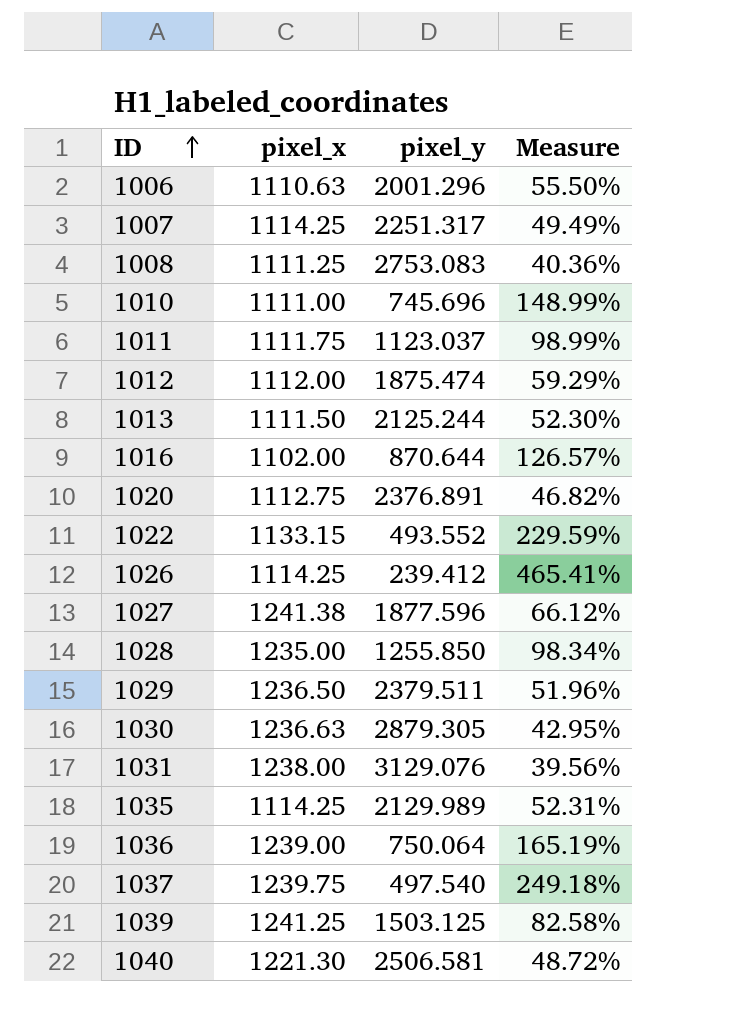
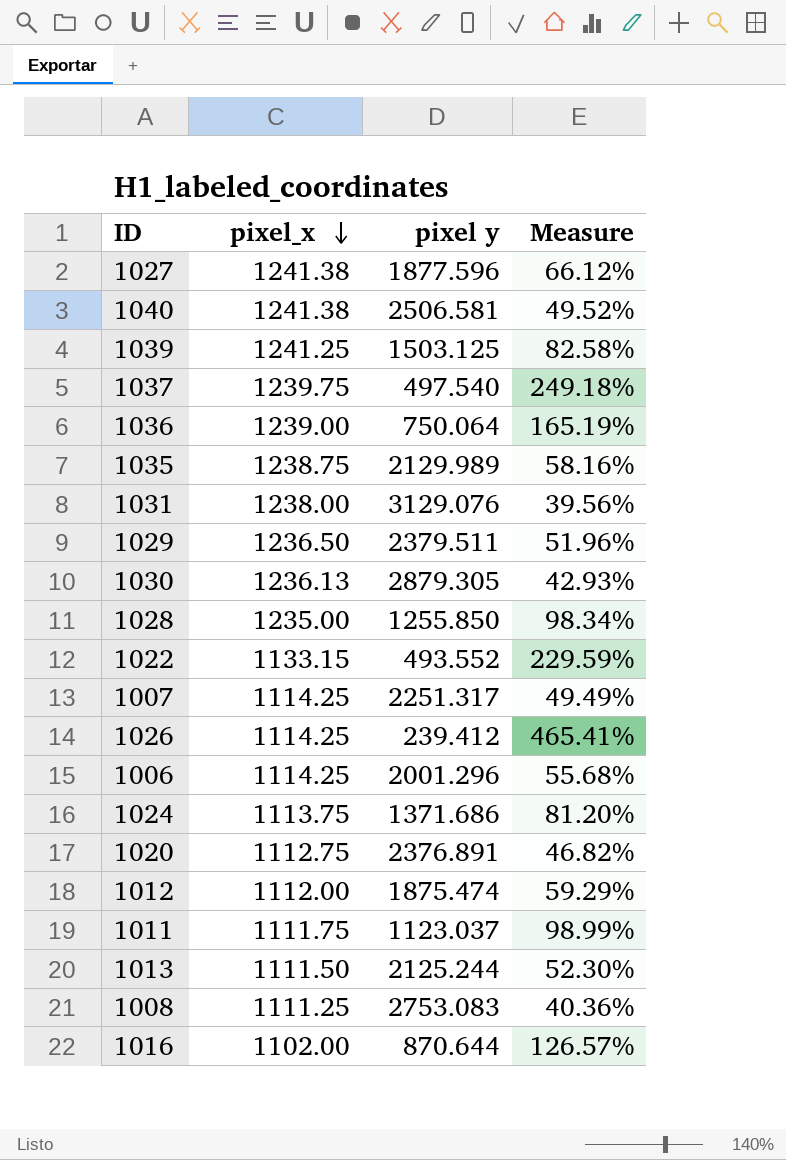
row order: ID ascending -> pixel_x descending
column name: pixel_y -> pixel y
row 1010: 1111.00 | 745.696 | 148.99% -> none
1040 | pixel_x: 1221.30 -> 1241.38
1040 | Measure: 48.72% -> 49.52%
1035 | pixel_x: 1114.25 -> 1238.75
1035 | Measure: 52.31% -> 58.16%
1030 | pixel_x: 1236.63 -> 1236.13
1030 | Measure: 42.95% -> 42.93%
1006 | pixel_x: 1110.63 -> 1114.25
1006 | Measure: 55.50% -> 55.68%
row 1024: none -> 1113.75 | 1371.686 | 81.20%

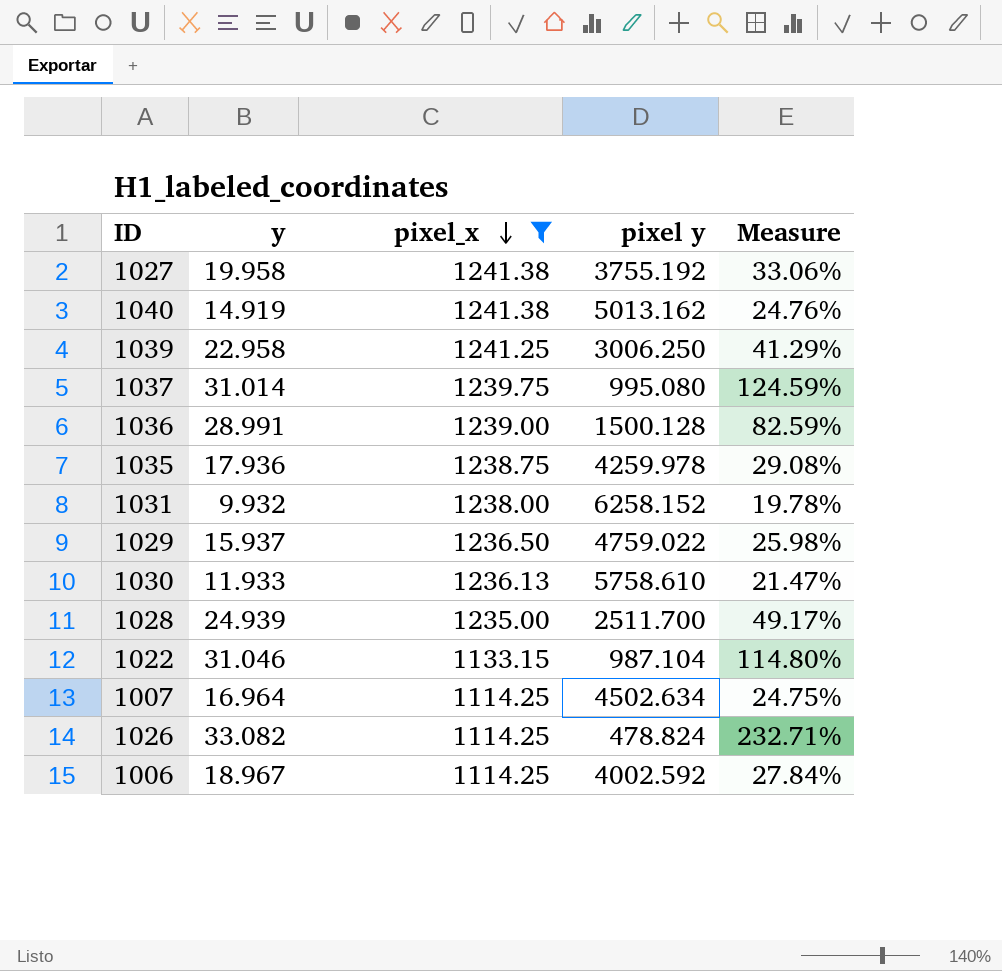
filter: none -> pixel_x >= 1114.25
column y | position: none -> 2
1027 | pixel y: 1877.596 -> 3755.192
1027 | Measure: 66.12% -> 33.06%
1040 | pixel y: 2506.581 -> 5013.162
1040 | Measure: 49.52% -> 24.76%
1039 | pixel y: 1503.125 -> 3006.250
1039 | Measure: 82.58% -> 41.29%
1037 | pixel y: 497.540 -> 995.080
1037 | Measure: 249.18% -> 124.59%
1036 | pixel y: 750.064 -> 1500.128
1036 | Measure: 165.19% -> 82.59%
1035 | pixel y: 2129.989 -> 4259.978
1035 | Measure: 58.16% -> 29.08%
1031 | pixel y: 3129.076 -> 6258.152
1031 | Measure: 39.56% -> 19.78%
1029 | pixel y: 2379.511 -> 4759.022
1029 | Measure: 51.96% -> 25.98%
1030 | pixel y: 2879.305 -> 5758.610
1030 | Measure: 42.93% -> 21.47%
1028 | pixel y: 1255.850 -> 2511.700
1028 | Measure: 98.34% -> 49.17%
1022 | pixel y: 493.552 -> 987.104
1022 | Measure: 229.59% -> 114.80%
1007 | pixel y: 2251.317 -> 4502.634
1007 | Measure: 49.49% -> 24.75%
1026 | pixel y: 239.412 -> 478.824
1026 | Measure: 465.41% -> 232.71%
1006 | pixel y: 2001.296 -> 4002.592
1006 | Measure: 55.68% -> 27.84%

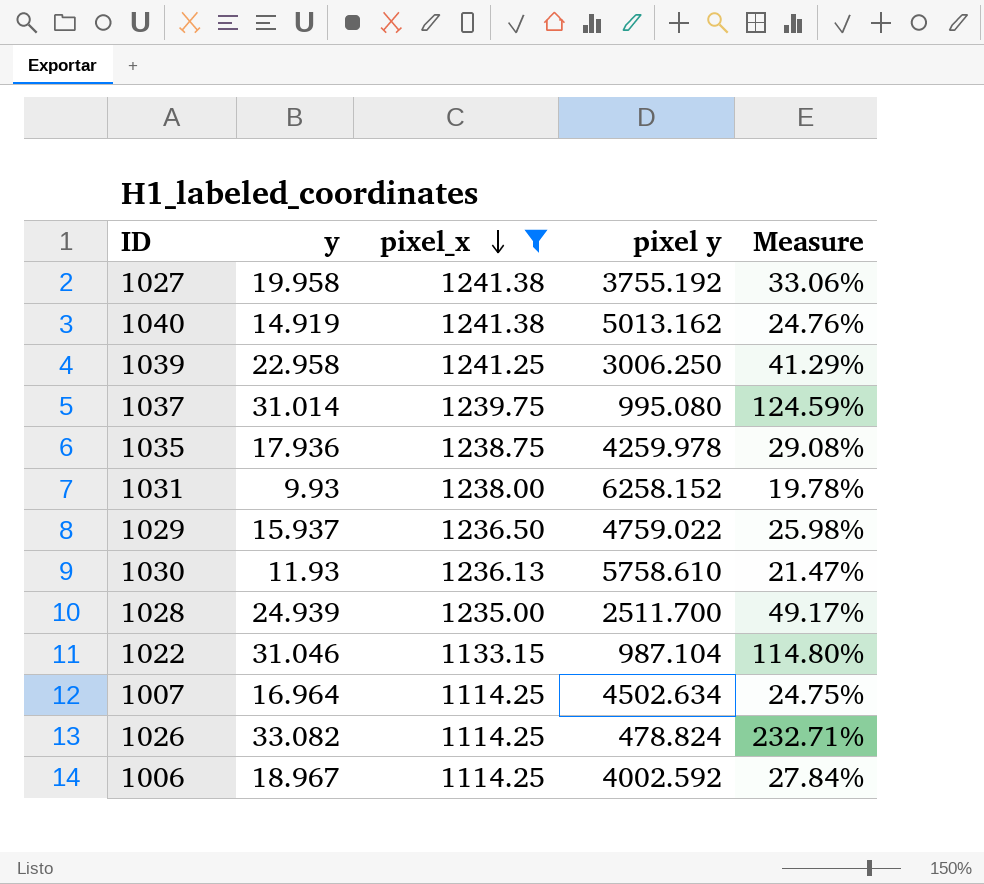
row 1036: 28.991 | 1239.00 | 1500.128 | 82.59% -> none
1031 | y: 9.932 -> 9.93
1030 | y: 11.933 -> 11.93

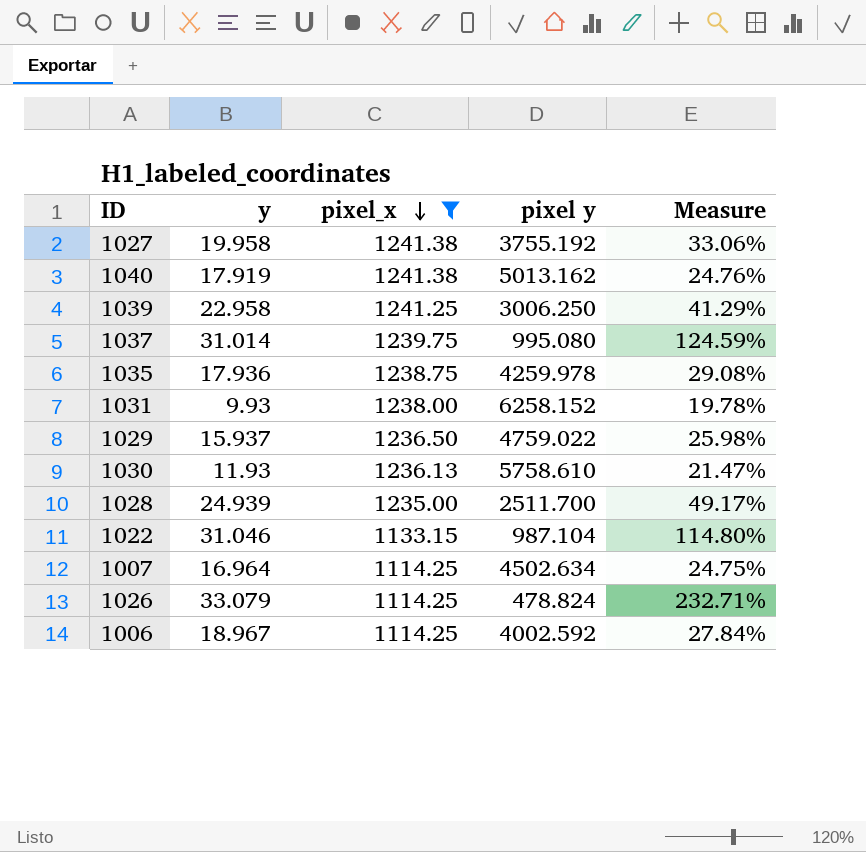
1040 | y: 14.919 -> 17.919
1026 | y: 33.082 -> 33.079

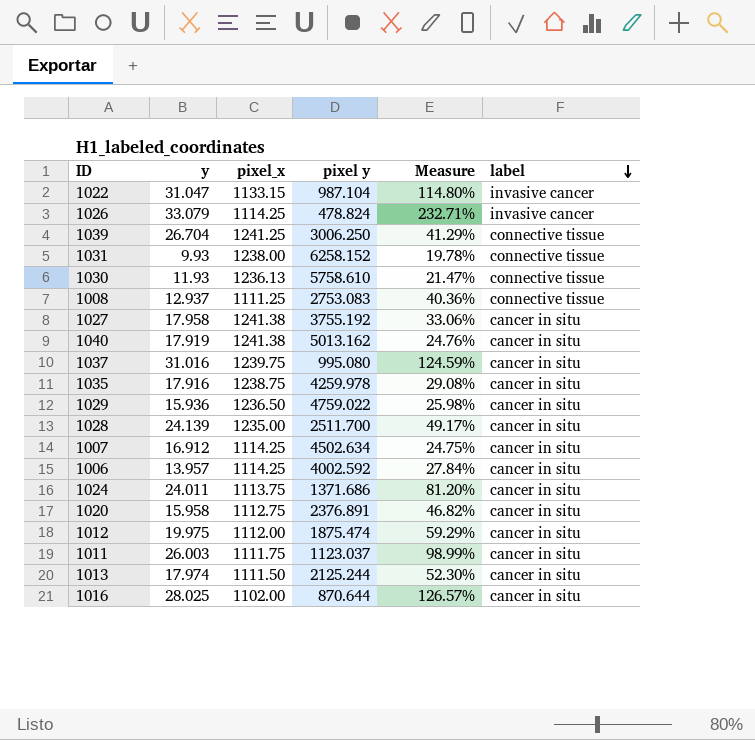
filter: pixel_x >= 1114.25 -> none
row order: pixel_x descending -> label descending
column label | position: none -> 6
1022 | y: 31.046 -> 31.047
1039 | y: 22.958 -> 26.704
1027 | y: 19.958 -> 17.958
1037 | y: 31.014 -> 31.016
1035 | y: 17.936 -> 17.916
1029 | y: 15.937 -> 15.936
1028 | y: 24.939 -> 24.139
1007 | y: 16.964 -> 16.912
1006 | y: 18.967 -> 13.957

